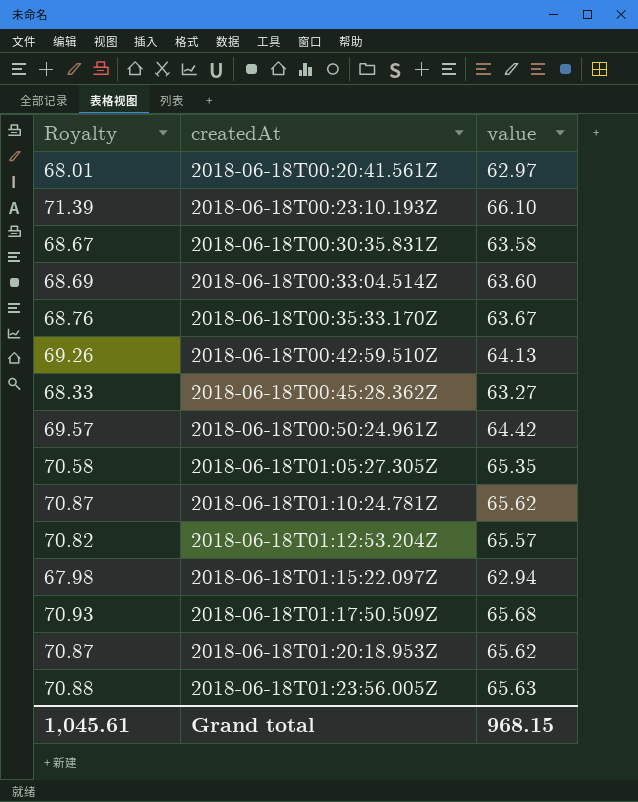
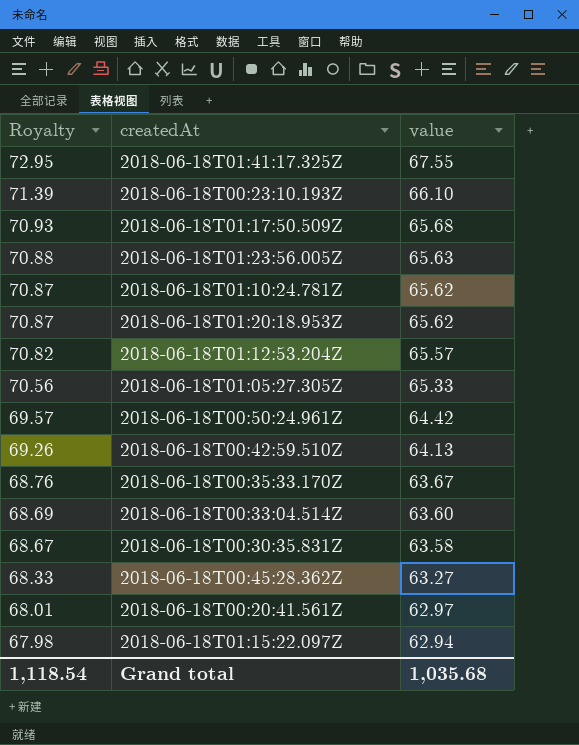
row order: createdAt ascending -> Royalty descending
row 2018-06-18T01:41:17.325Z: none -> 72.95 | 67.55
2018-06-18T01:05:27.305Z | Royalty: 70.58 -> 70.56
2018-06-18T01:05:27.305Z | value: 65.35 -> 65.33
Grand total | Royalty: 1,045.61 -> 1,118.54
Grand total | value: 968.15 -> 1,035.68

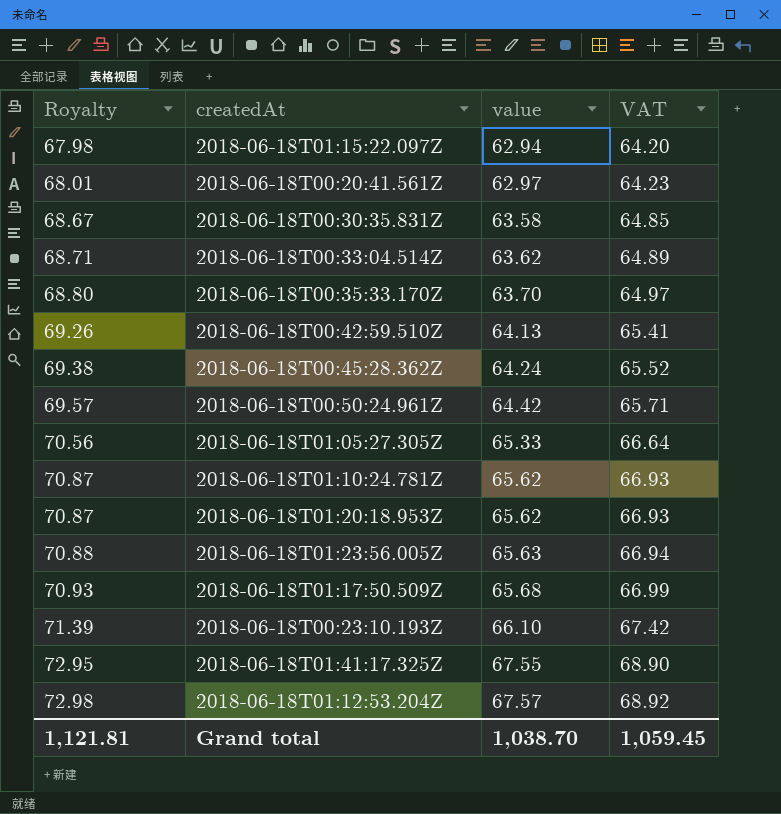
row order: Royalty descending -> Royalty ascending
column VAT | formula: none -> [value] * 1.02
2018-06-18T00:33:04.514Z | Royalty: 68.69 -> 68.71
2018-06-18T00:33:04.514Z | value: 63.60 -> 63.62
2018-06-18T00:35:33.170Z | Royalty: 68.76 -> 68.80
2018-06-18T00:35:33.170Z | value: 63.67 -> 63.70
2018-06-18T00:45:28.362Z | Royalty: 68.33 -> 69.38
2018-06-18T00:45:28.362Z | value: 63.27 -> 64.24
2018-06-18T01:12:53.204Z | Royalty: 70.82 -> 72.98
2018-06-18T01:12:53.204Z | value: 65.57 -> 67.57
Grand total | Royalty: 1,118.54 -> 1,121.81
Grand total | value: 1,035.68 -> 1,038.70

